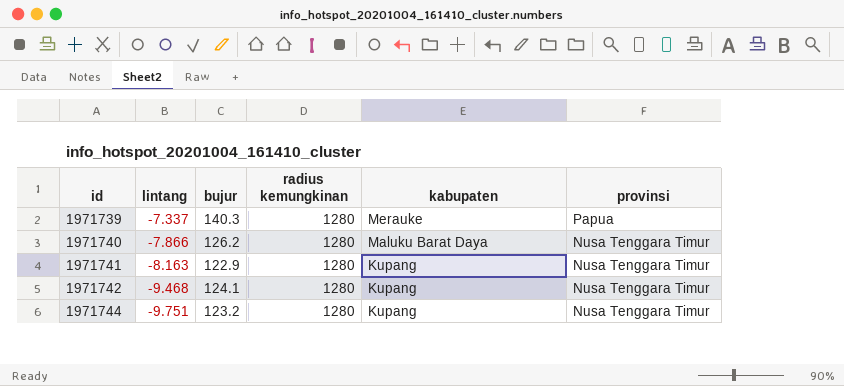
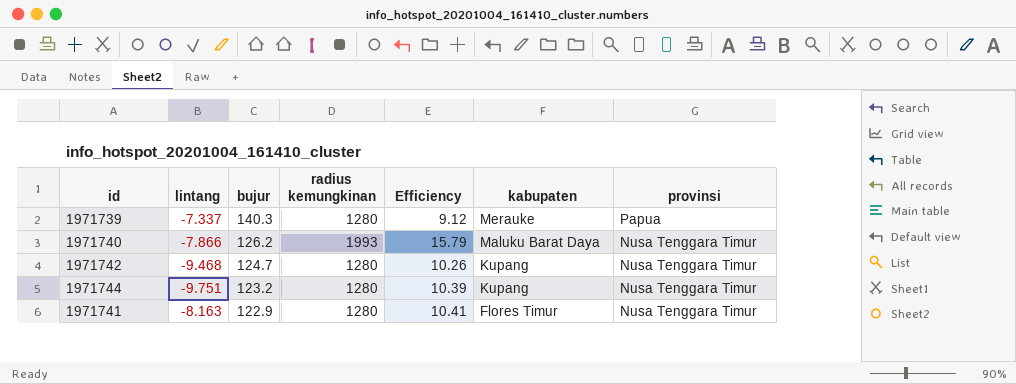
row order: id ascending -> bujur descending
column Efficiency | formula: none -> [radius kemungkinan] / [bujur]
1971740 | radius kemungkinan: 1280 -> 1993
1971742 | bujur: 124.1 -> 124.7
1971741 | kabupaten: Kupang -> Flores Timur

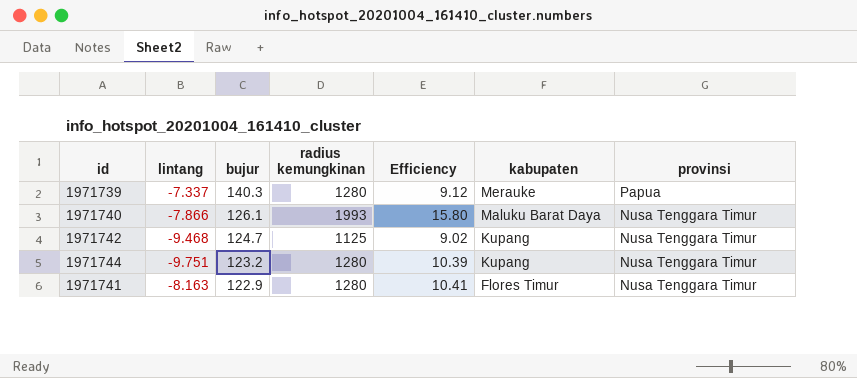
1971740 | bujur: 126.2 -> 126.1
1971740 | Efficiency: 15.79 -> 15.80
1971742 | radius kemungkinan: 1280 -> 1125
1971742 | Efficiency: 10.26 -> 9.02

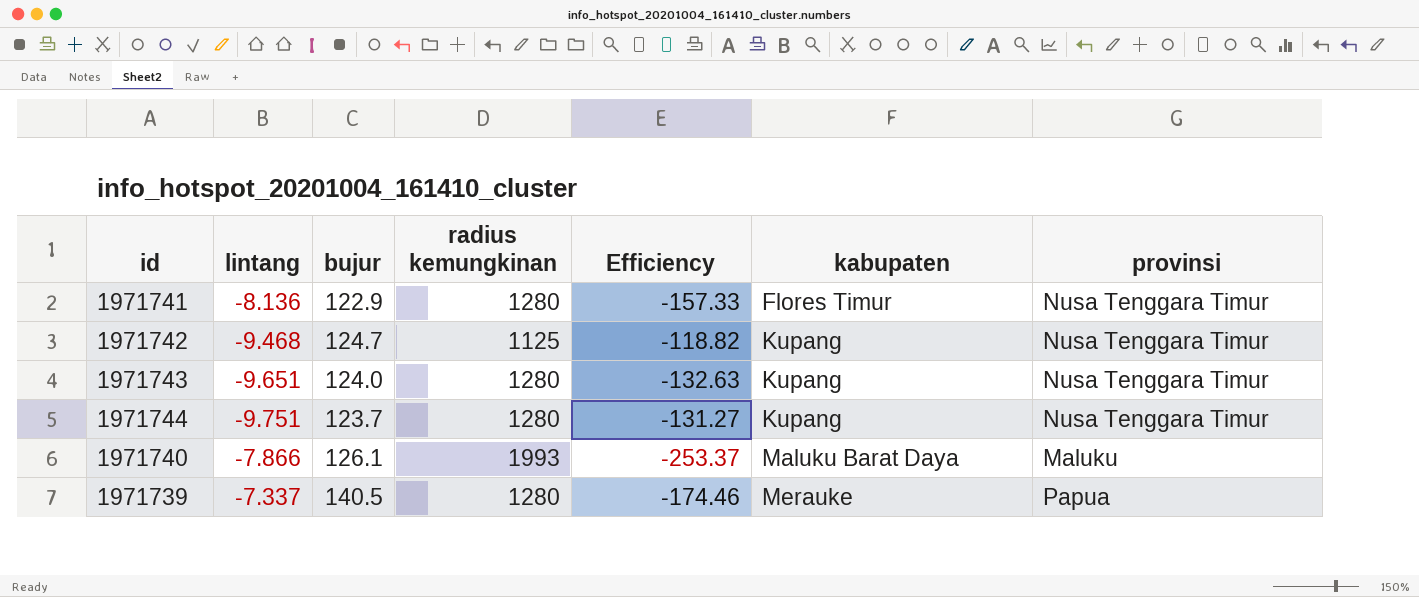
row order: bujur descending -> kabupaten ascending
column Efficiency | formula: [radius kemungkinan] / [bujur] -> [radius kemungkinan] / [lintang]
1971741 | lintang: -8.163 -> -8.136
row 1971743: none -> -9.651 | 124.0 | 1280 | -132.63 | Kupang | Nusa Tenggara Timur
1971744 | bujur: 123.2 -> 123.7
1971740 | provinsi: Nusa Tenggara Timur -> Maluku
1971739 | bujur: 140.3 -> 140.5

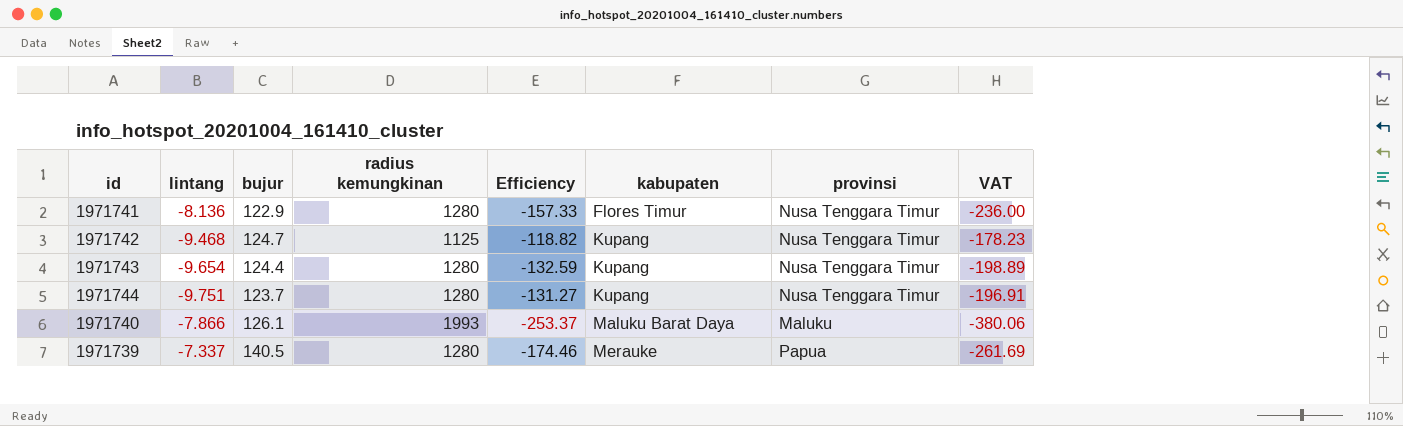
column VAT | formula: none -> [Efficiency] * 1.5
1971743 | lintang: -9.651 -> -9.654
1971743 | bujur: 124.0 -> 124.4
1971743 | Efficiency: -132.63 -> -132.59

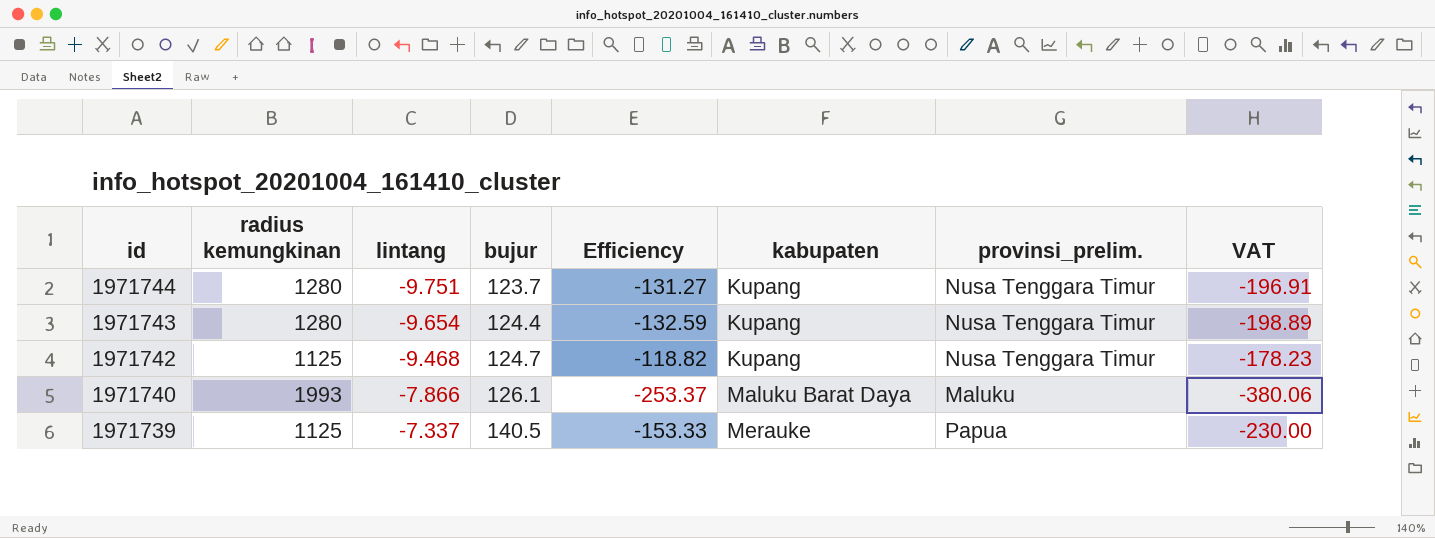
row order: kabupaten ascending -> id descending
column radius kemungkinan | position: 4 -> 2
column name: provinsi -> provinsi_prelim.
row 1971741: -8.136 | 122.9 | 1280 | -157.33 | Flores Timur | Nusa Tenggara Timur | -236.00 -> none
1971739 | radius kemungkinan: 1280 -> 1125
1971739 | Efficiency: -174.46 -> -153.33
1971739 | VAT: -261.69 -> -230.00

